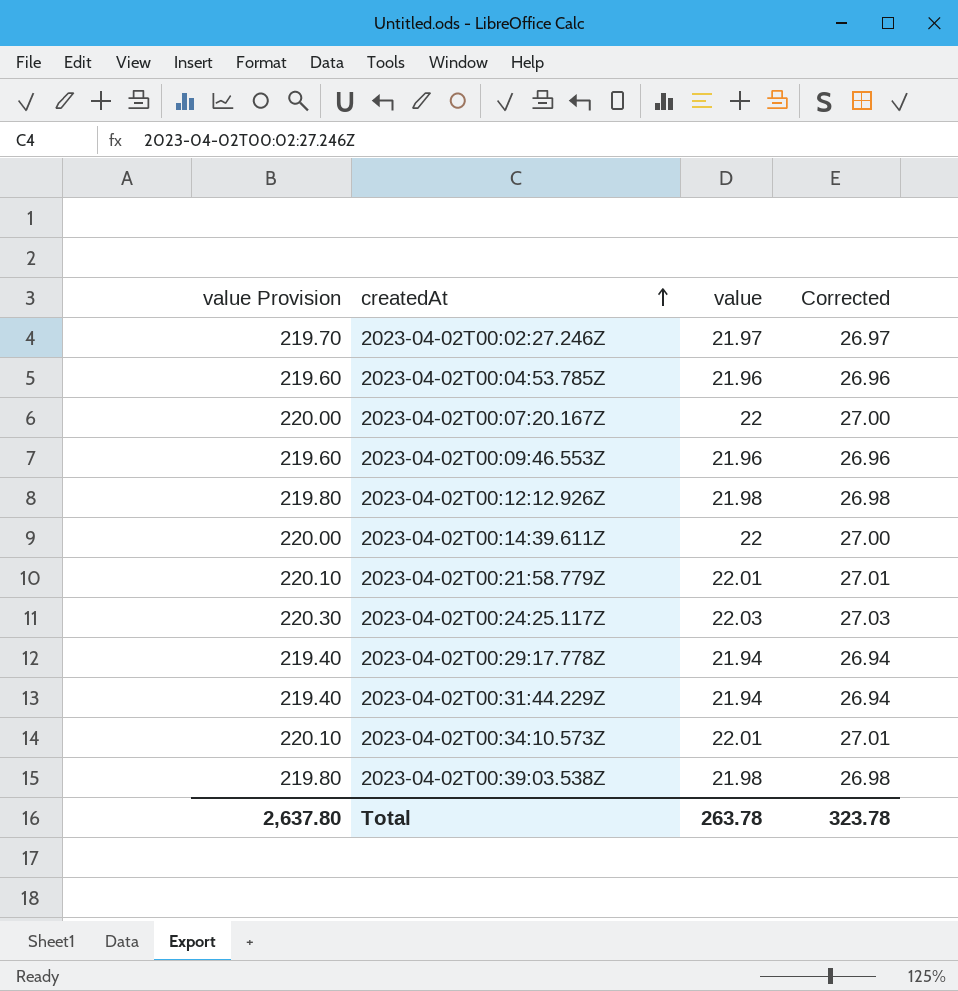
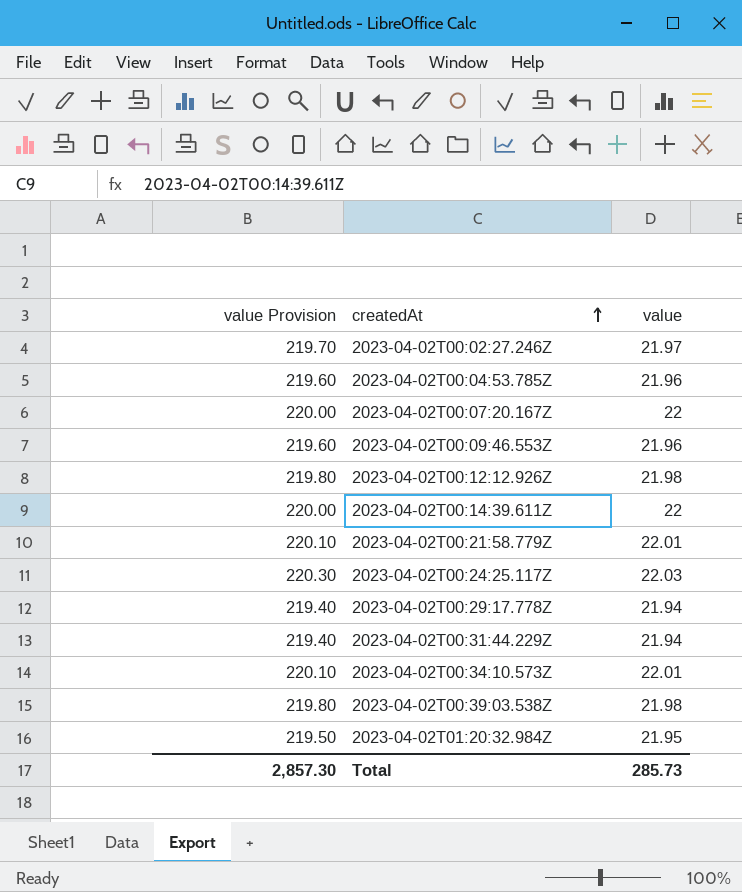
column Corrected | formula: [value] + 5 -> none
row 2023-04-02T01:20:32.984Z: none -> 219.50 | 21.95
Total | value Provision: 2,637.80 -> 2,857.30
Total | value: 263.78 -> 285.73

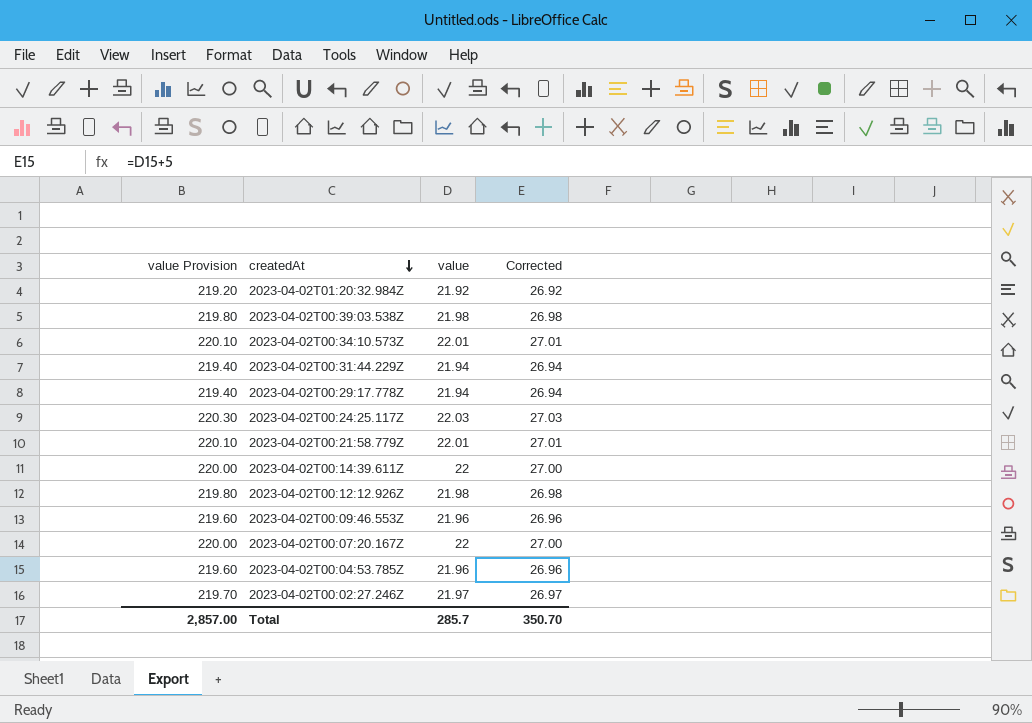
row order: createdAt ascending -> createdAt descending
column Corrected | formula: none -> [value] + 5
2023-04-02T01:20:32.984Z | value Provision: 219.50 -> 219.20
2023-04-02T01:20:32.984Z | value: 21.95 -> 21.92
Total | value Provision: 2,857.30 -> 2,857.00
Total | value: 285.73 -> 285.7

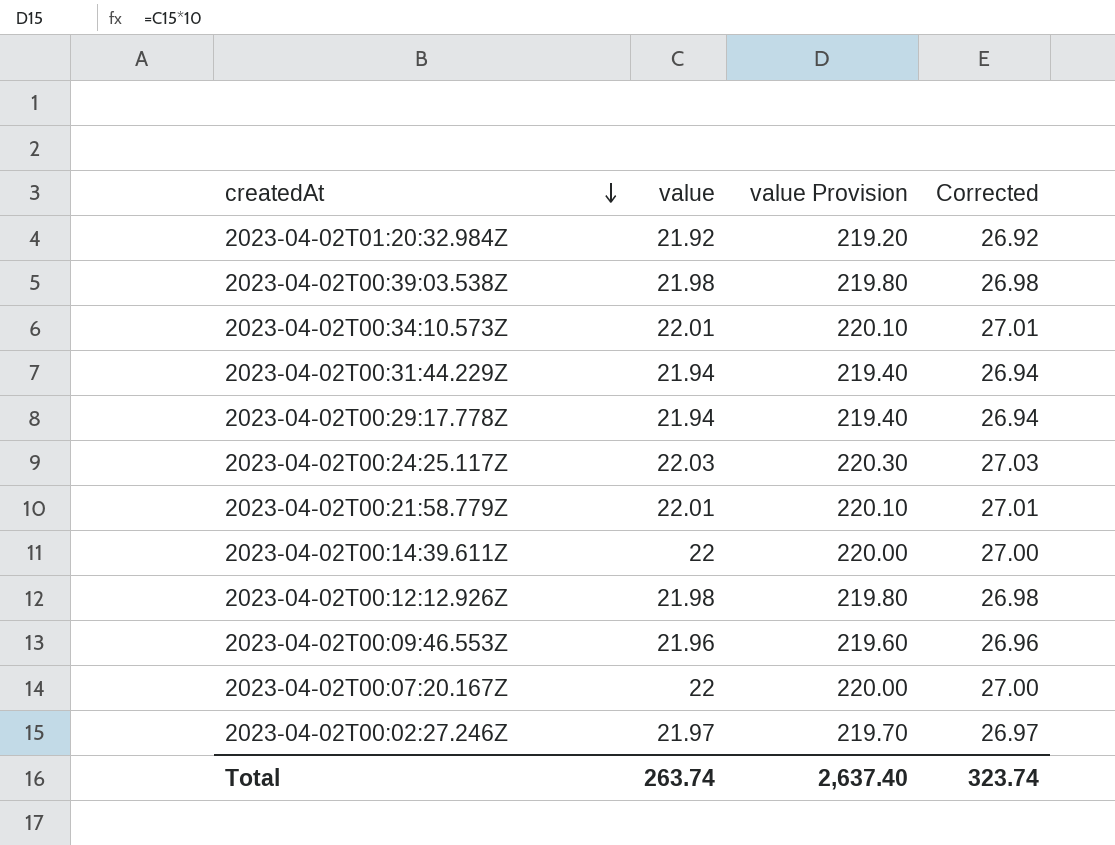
column value Provision | position: 1 -> 3
row 2023-04-02T00:04:53.785Z: 219.60 | 21.96 | 26.96 -> none
Total | value: 285.7 -> 263.74
Total | value Provision: 2,857.00 -> 2,637.40
Total | Corrected: 350.70 -> 323.74

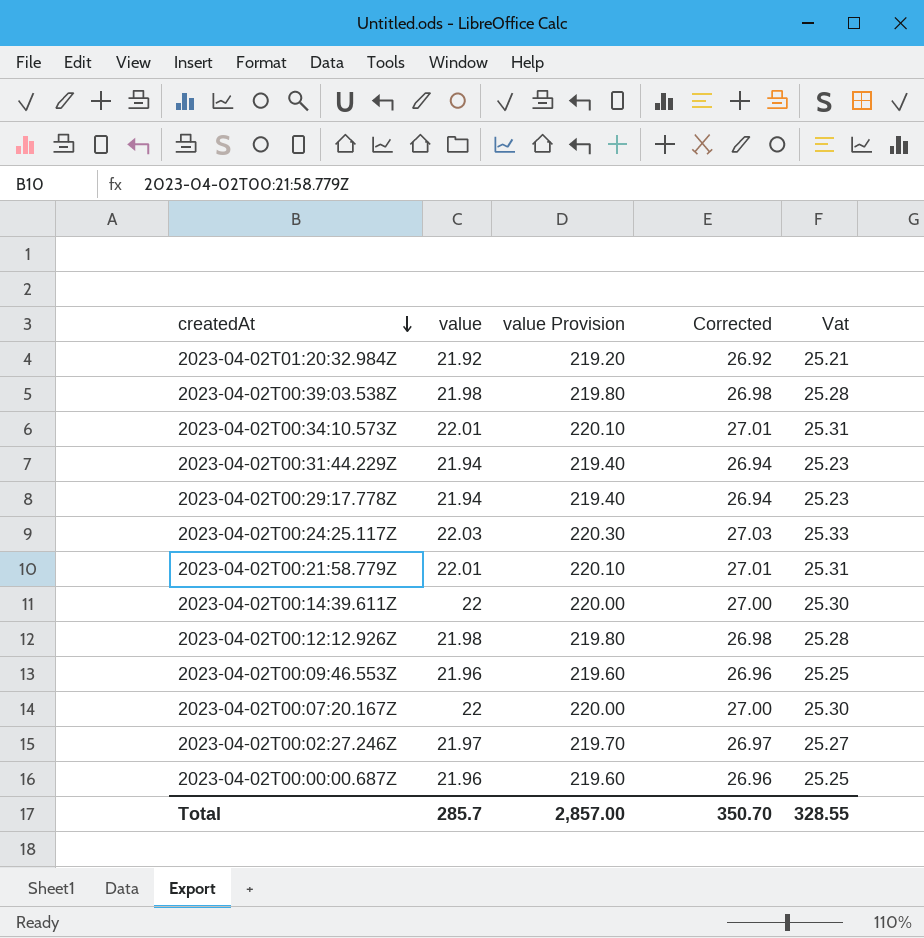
column Vat | formula: none -> [value] * 1.15
row 2023-04-02T00:00:00.687Z: none -> 21.96 | 219.60 | 26.96 | 25.25
Total | value: 263.74 -> 285.7
Total | value Provision: 2,637.40 -> 2,857.00
Total | Corrected: 323.74 -> 350.70

